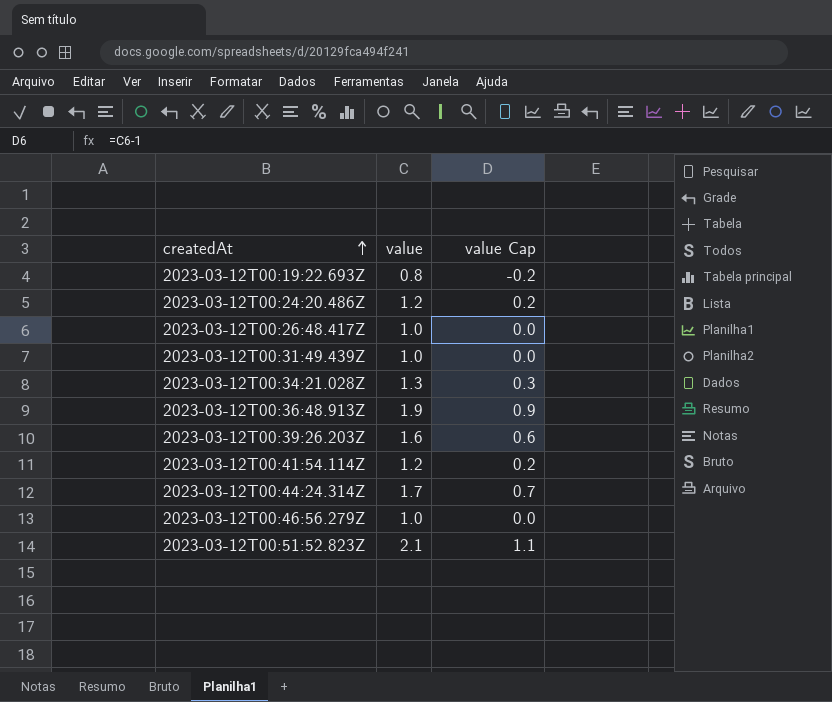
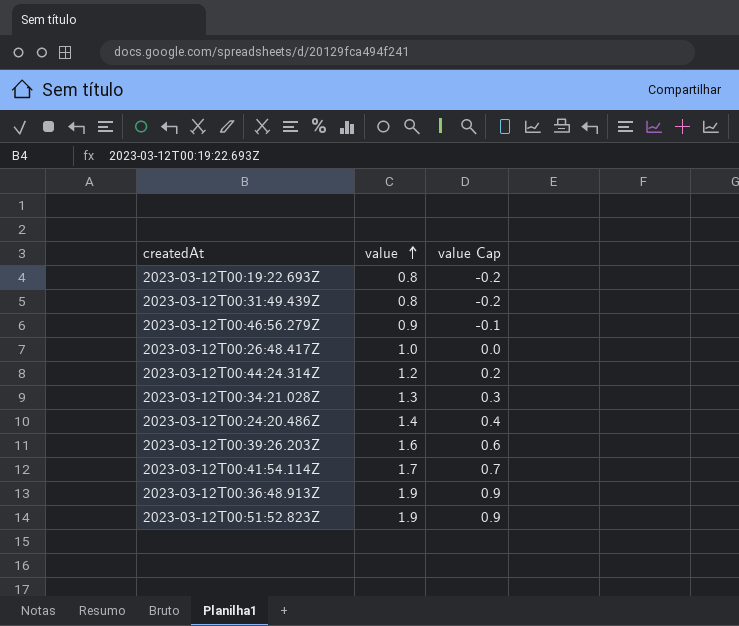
row order: createdAt ascending -> value ascending
2023-03-12T00:31:49.439Z | value: 1.0 -> 0.8
2023-03-12T00:31:49.439Z | value Cap: 0.0 -> -0.2
2023-03-12T00:46:56.279Z | value: 1.0 -> 0.9
2023-03-12T00:46:56.279Z | value Cap: 0.0 -> -0.1
2023-03-12T00:44:24.314Z | value: 1.7 -> 1.2
2023-03-12T00:44:24.314Z | value Cap: 0.7 -> 0.2
2023-03-12T00:24:20.486Z | value: 1.2 -> 1.4
2023-03-12T00:24:20.486Z | value Cap: 0.2 -> 0.4
2023-03-12T00:41:54.114Z | value: 1.2 -> 1.7
2023-03-12T00:41:54.114Z | value Cap: 0.2 -> 0.7
2023-03-12T00:51:52.823Z | value: 2.1 -> 1.9
2023-03-12T00:51:52.823Z | value Cap: 1.1 -> 0.9

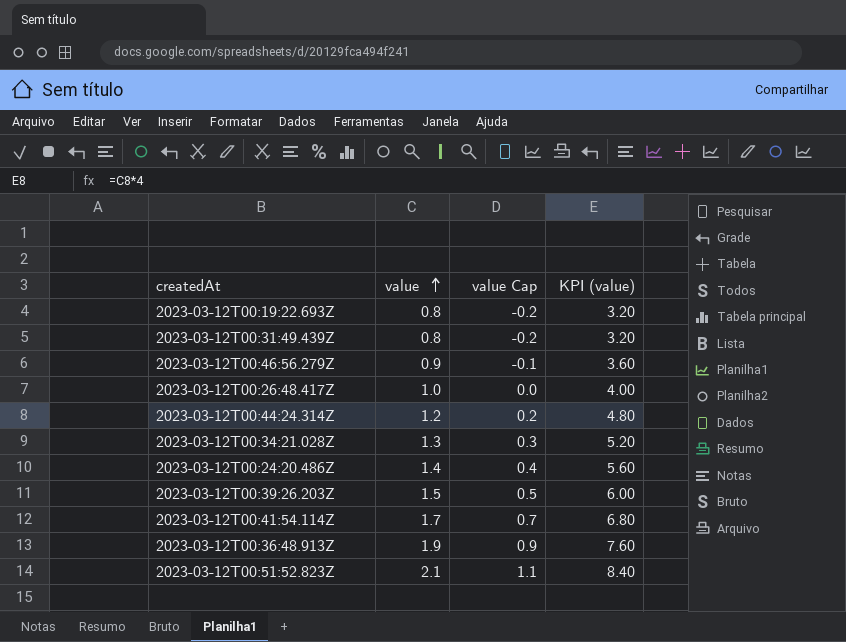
column KPI (value) | formula: none -> [value] * 4
2023-03-12T00:39:26.203Z | value: 1.6 -> 1.5
2023-03-12T00:39:26.203Z | value Cap: 0.6 -> 0.5
2023-03-12T00:51:52.823Z | value: 1.9 -> 2.1
2023-03-12T00:51:52.823Z | value Cap: 0.9 -> 1.1

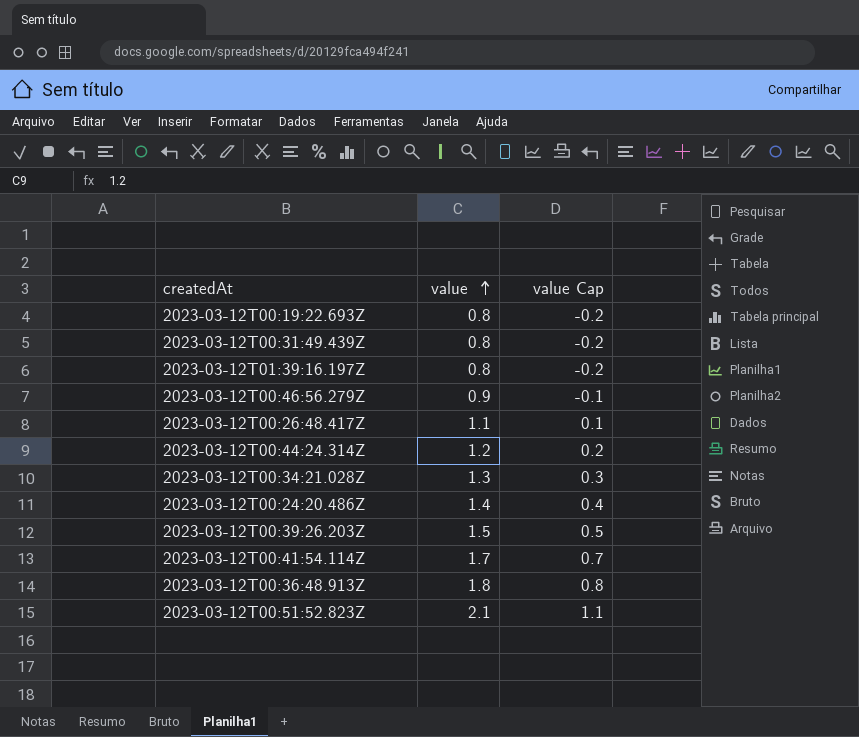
column KPI (value) | formula: [value] * 4 -> none
row 2023-03-12T01:39:16.197Z: none -> 0.8 | -0.2
2023-03-12T00:26:48.417Z | value: 1.0 -> 1.1
2023-03-12T00:26:48.417Z | value Cap: 0.0 -> 0.1
2023-03-12T00:36:48.913Z | value: 1.9 -> 1.8
2023-03-12T00:36:48.913Z | value Cap: 0.9 -> 0.8

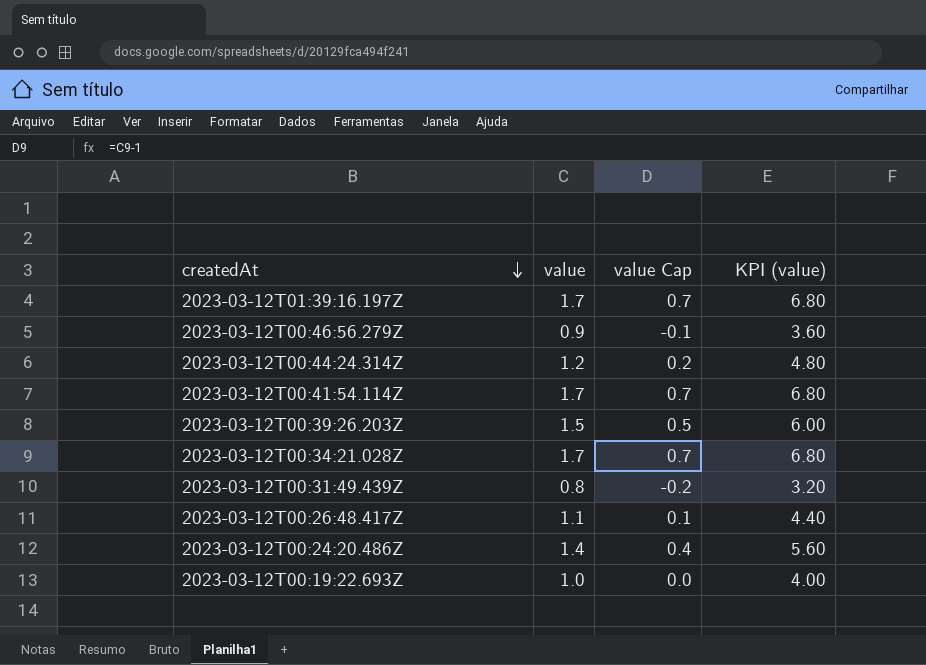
row order: value ascending -> createdAt descending
column KPI (value) | formula: none -> [value] * 4
row 2023-03-12T00:36:48.913Z: 1.8 | 0.8 -> none
row 2023-03-12T00:51:52.823Z: 2.1 | 1.1 -> none
2023-03-12T01:39:16.197Z | value: 0.8 -> 1.7
2023-03-12T01:39:16.197Z | value Cap: -0.2 -> 0.7
2023-03-12T00:34:21.028Z | value: 1.3 -> 1.7
2023-03-12T00:34:21.028Z | value Cap: 0.3 -> 0.7
2023-03-12T00:19:22.693Z | value: 0.8 -> 1.0
2023-03-12T00:19:22.693Z | value Cap: -0.2 -> 0.0

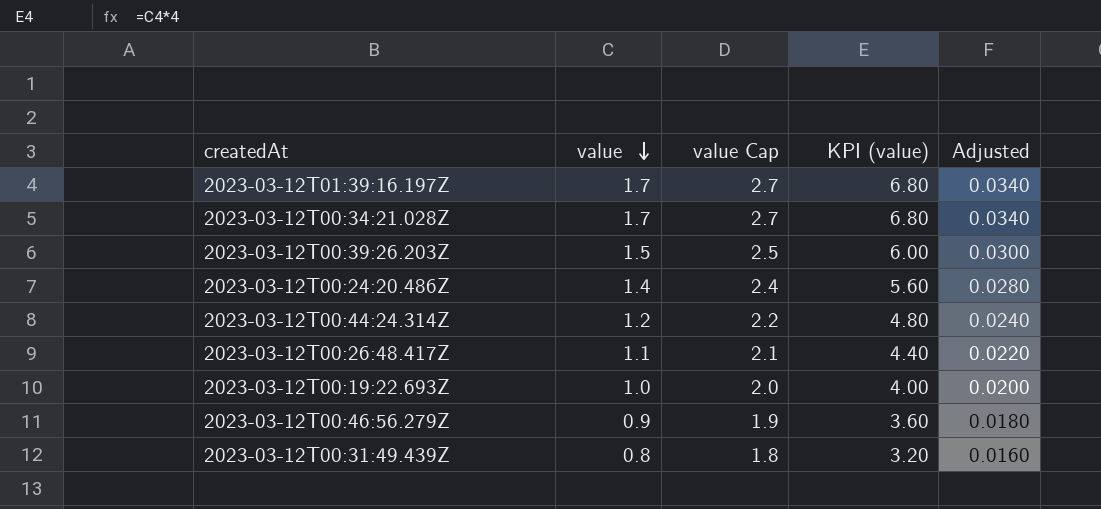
row order: createdAt descending -> value descending
column value Cap | formula: [value] - 1 -> [value] + 1
column Adjusted | formula: none -> [value] * 0.02
row 2023-03-12T00:41:54.114Z: 1.7 | 0.7 | 6.80 -> none

